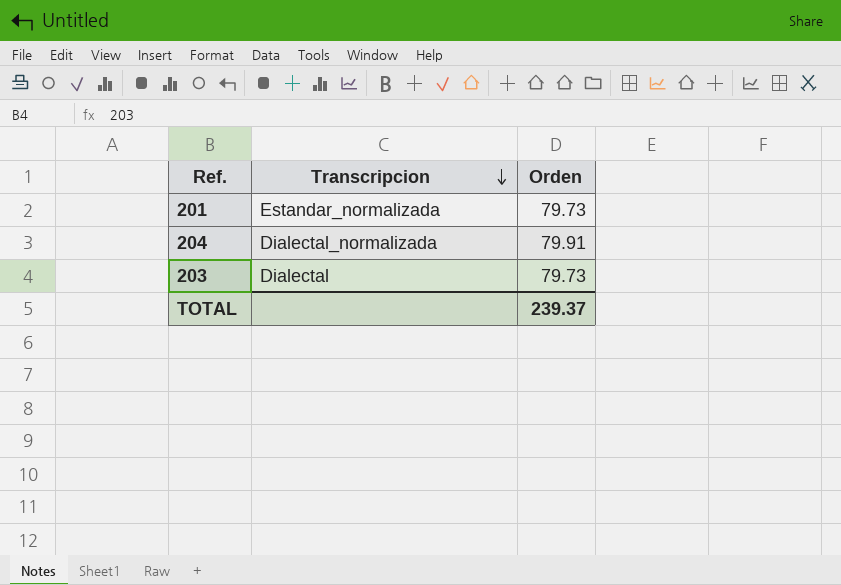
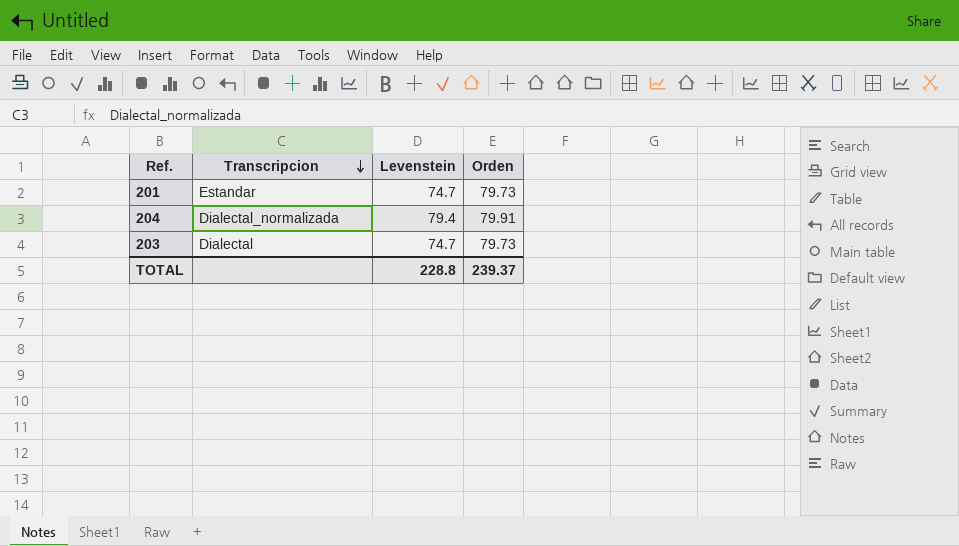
column Levenstein | position: none -> 3
201 | Transcripcion: Estandar_normalizada -> Estandar

